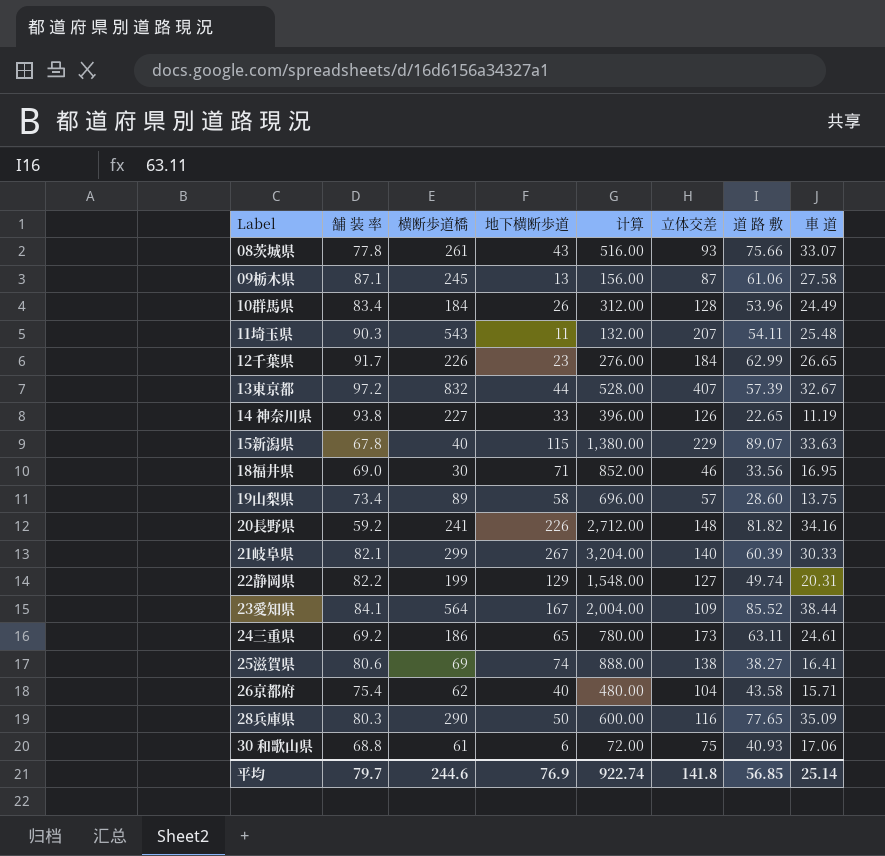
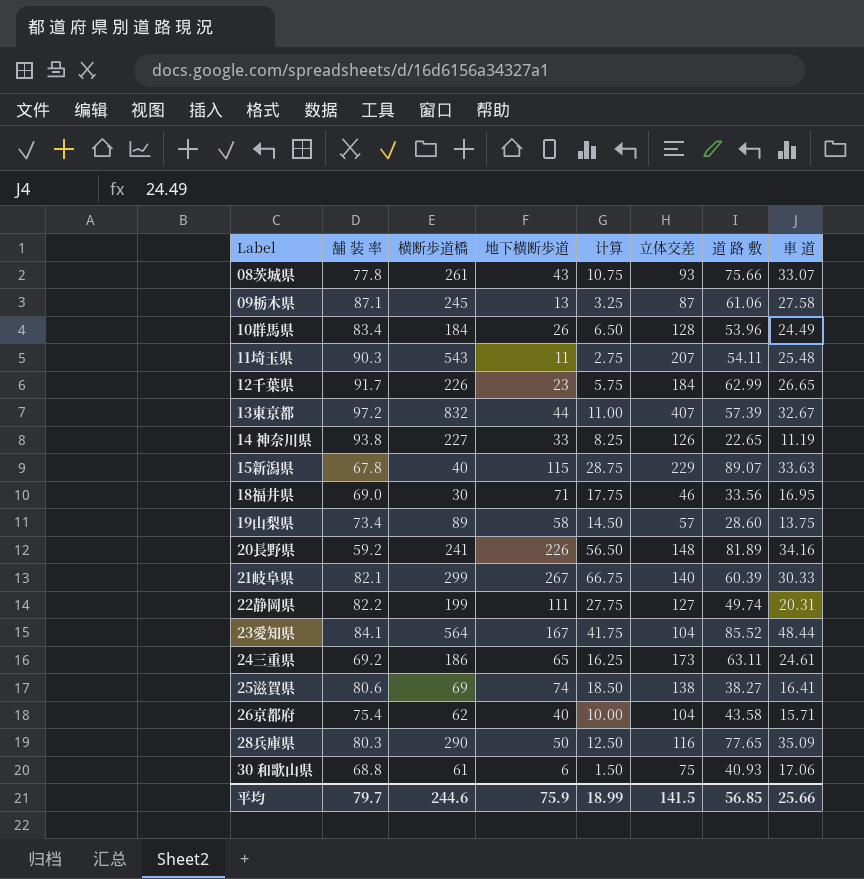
column 计算 | formula: [地下横断歩道] * 12 -> [地下横断歩道] * 0.25
20長野県 | 道 路 敷: 81.82 -> 81.89
22静岡県 | 地下横断歩道: 129 -> 111
23愛知県 | 立体交差: 109 -> 104
23愛知県 | 車 道: 38.44 -> 48.44
平均 | 地下横断歩道: 76.9 -> 75.9
平均 | 计算: 922.74 -> 18.99
平均 | 立体交差: 141.8 -> 141.5
平均 | 車 道: 25.14 -> 25.66

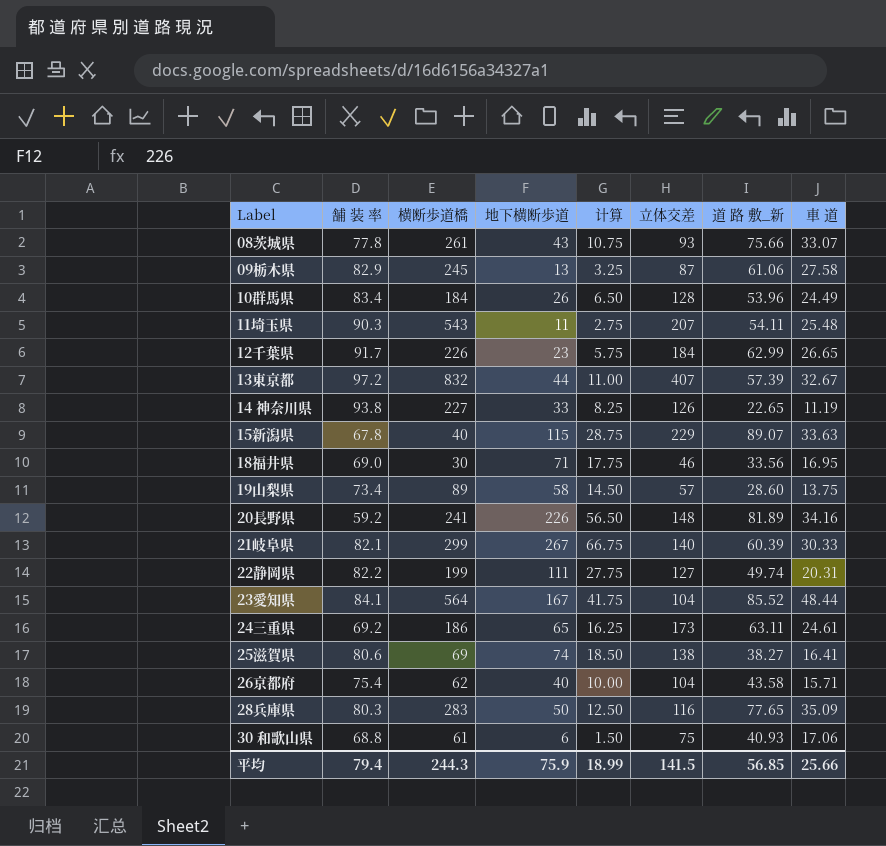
column name: 道 路 敷 -> 道 路 敷_新
09栃木県 | 舗 装 率: 87.1 -> 82.9
28兵庫県 | 横断歩道橋: 290 -> 283
平均 | 舗 装 率: 79.7 -> 79.4
平均 | 横断歩道橋: 244.6 -> 244.3

